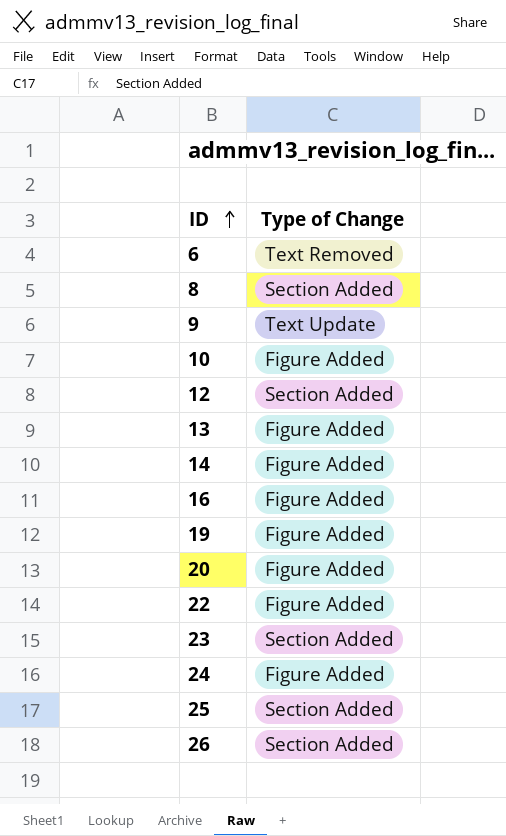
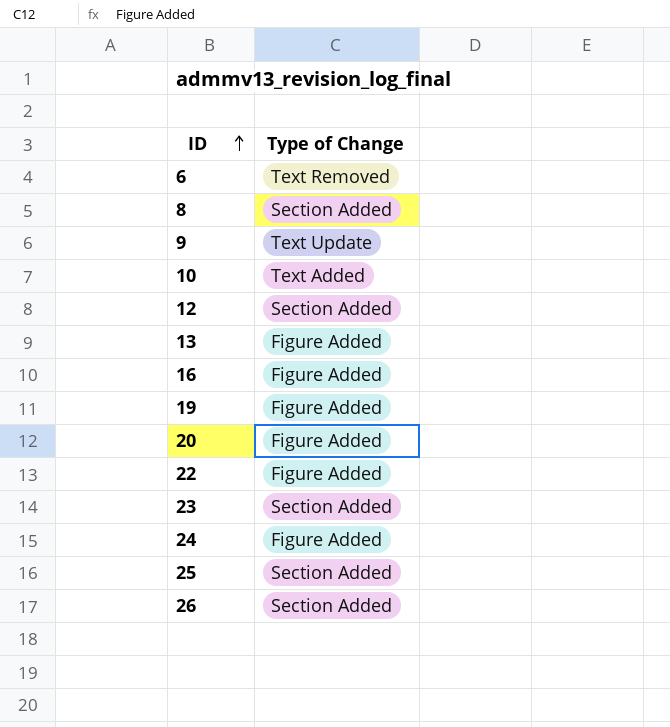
row 14: Figure Added -> none
10 | Type of Change: Figure Added -> Text Added

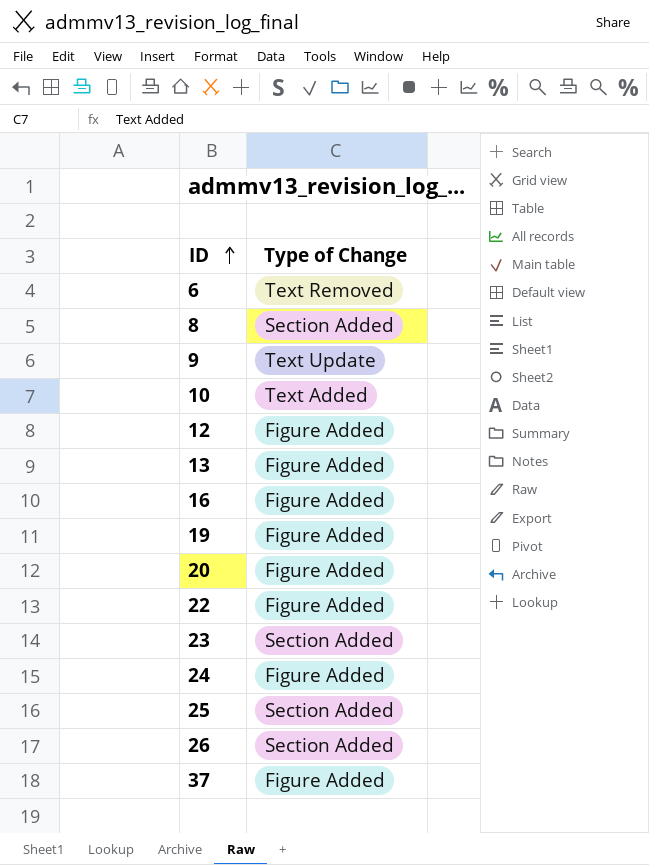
12 | Type of Change: Section Added -> Figure Added
row 37: none -> Figure Added

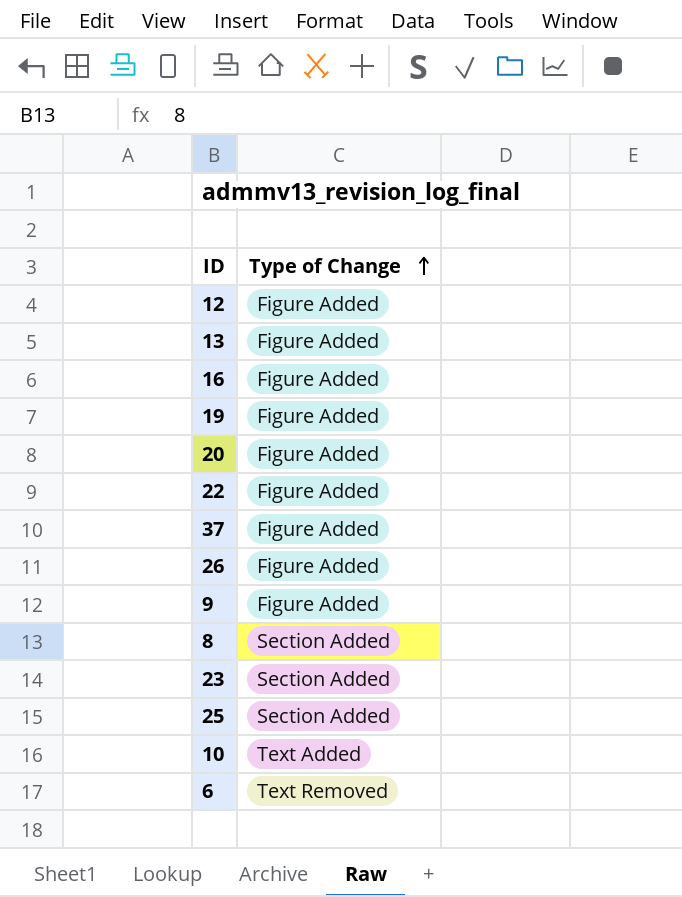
row order: ID ascending -> Type of Change ascending
row 24: Figure Added -> none
26 | Type of Change: Section Added -> Figure Added
9 | Type of Change: Text Update -> Figure Added

